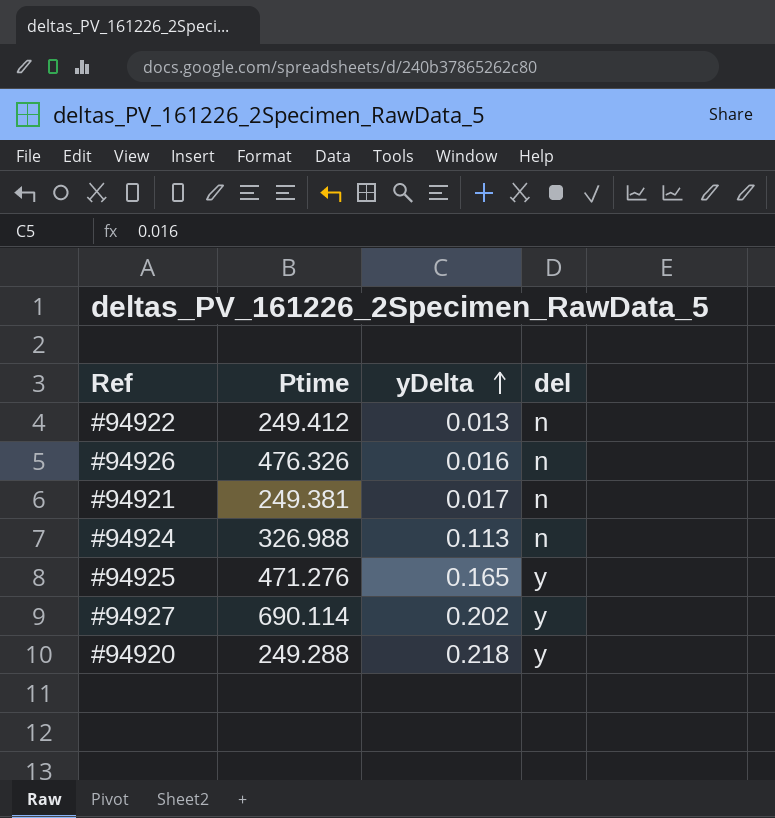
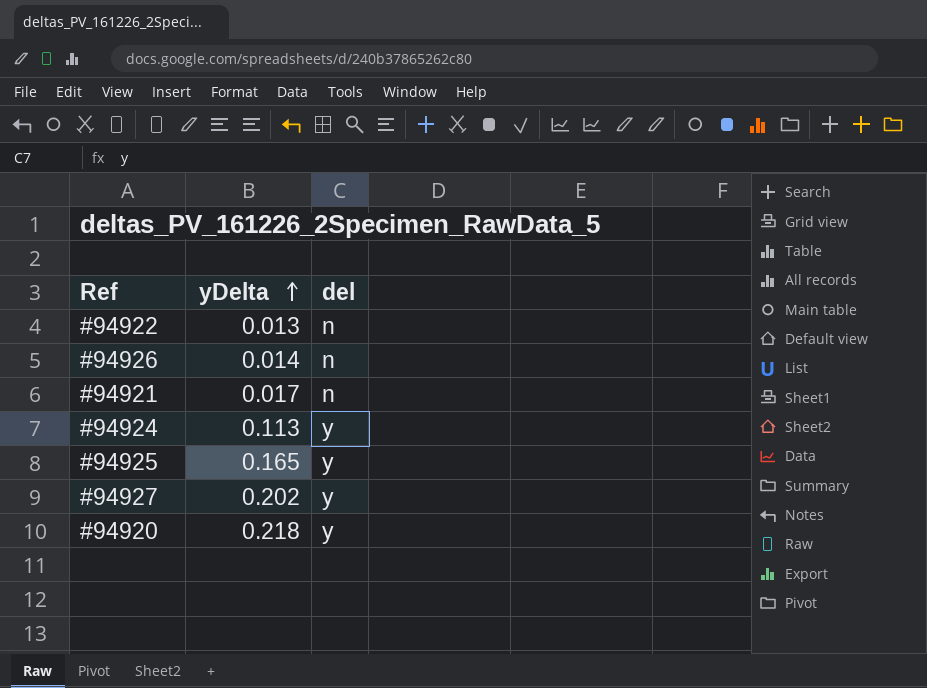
column Ptime | position: 2 -> none
#94926 | yDelta: 0.016 -> 0.014
#94924 | del: n -> y

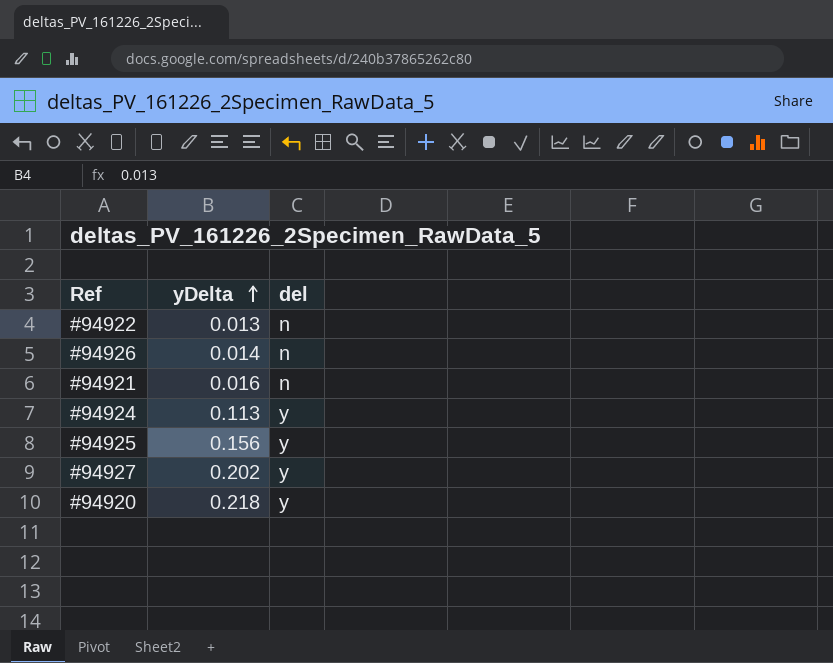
#94921 | yDelta: 0.017 -> 0.016
#94925 | yDelta: 0.165 -> 0.156

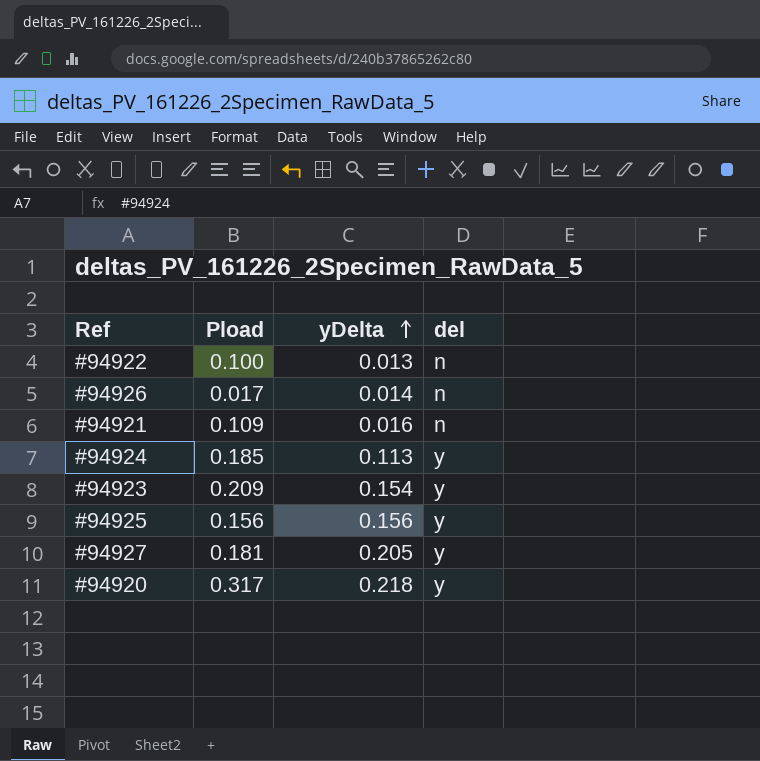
column Pload | position: none -> 2
row #94923: none -> 0.209 | 0.154 | y
#94927 | yDelta: 0.202 -> 0.205

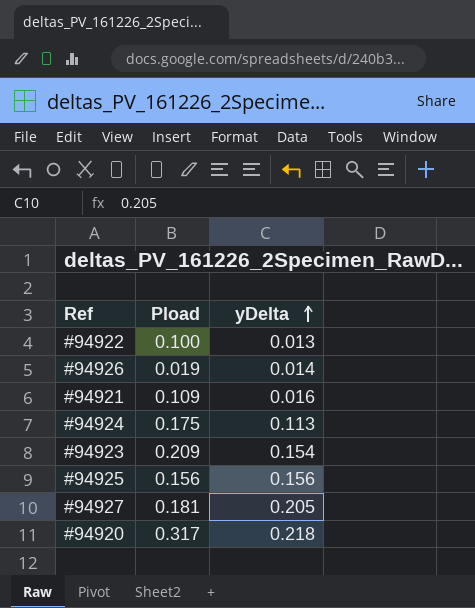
column del | position: 4 -> none
#94926 | Pload: 0.017 -> 0.019
#94924 | Pload: 0.185 -> 0.175

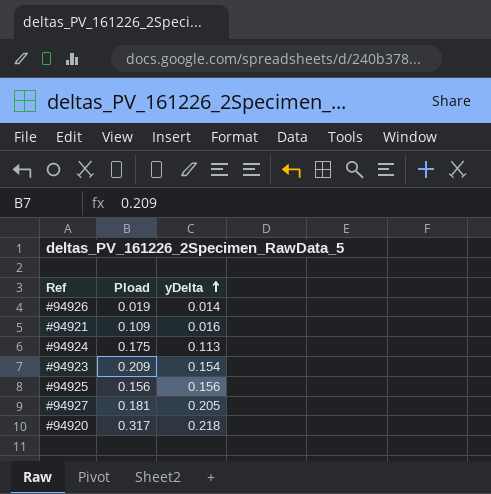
row #94922: 0.100 | 0.013 -> none

